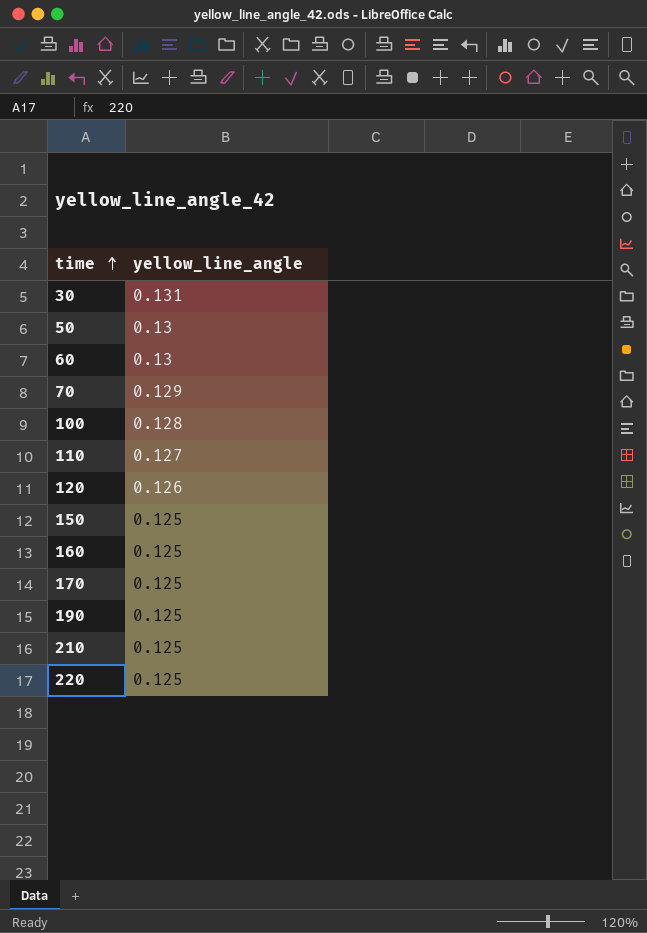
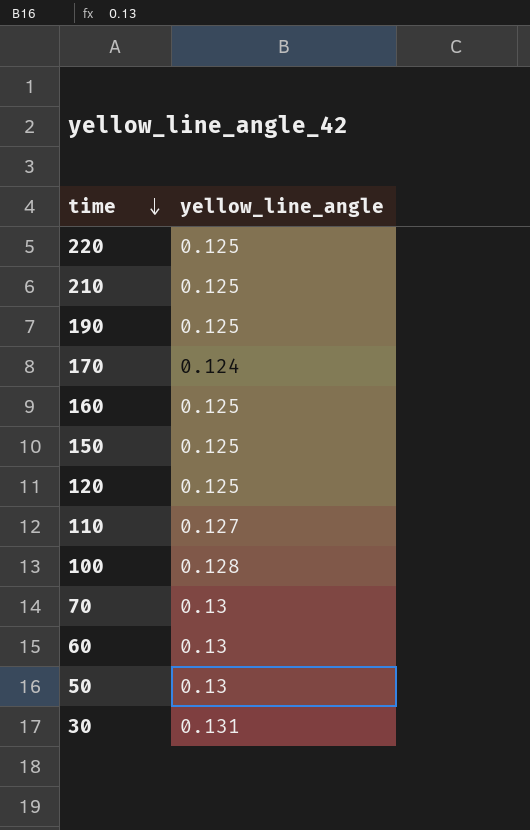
row order: time ascending -> time descending
170 | yellow_line_angle: 0.125 -> 0.124
120 | yellow_line_angle: 0.126 -> 0.125
70 | yellow_line_angle: 0.129 -> 0.13

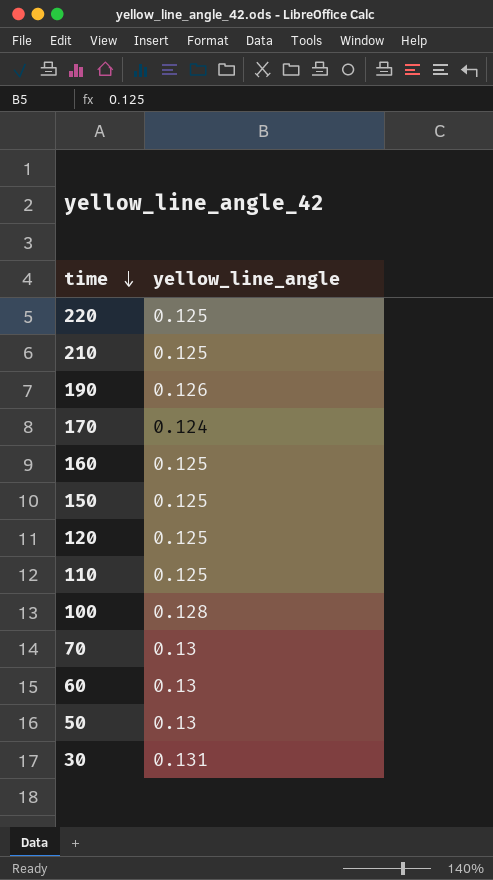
190 | yellow_line_angle: 0.125 -> 0.126
110 | yellow_line_angle: 0.127 -> 0.125

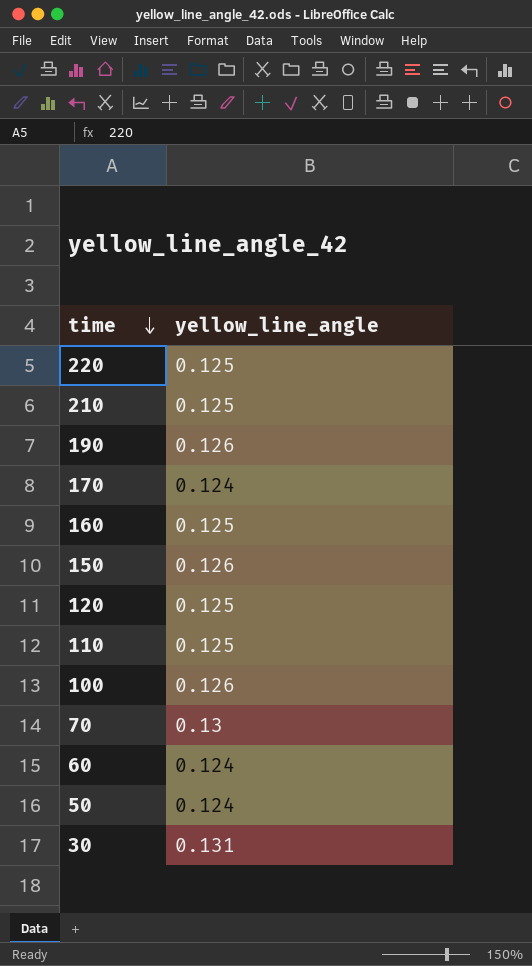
150 | yellow_line_angle: 0.125 -> 0.126
100 | yellow_line_angle: 0.128 -> 0.126
60 | yellow_line_angle: 0.13 -> 0.124
50 | yellow_line_angle: 0.13 -> 0.124

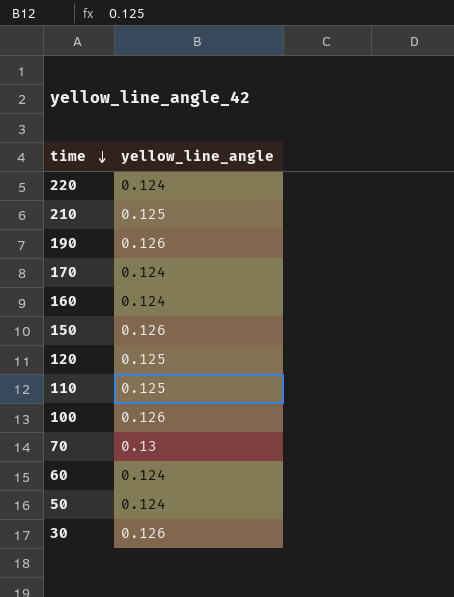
220 | yellow_line_angle: 0.125 -> 0.124
160 | yellow_line_angle: 0.125 -> 0.124
30 | yellow_line_angle: 0.131 -> 0.126

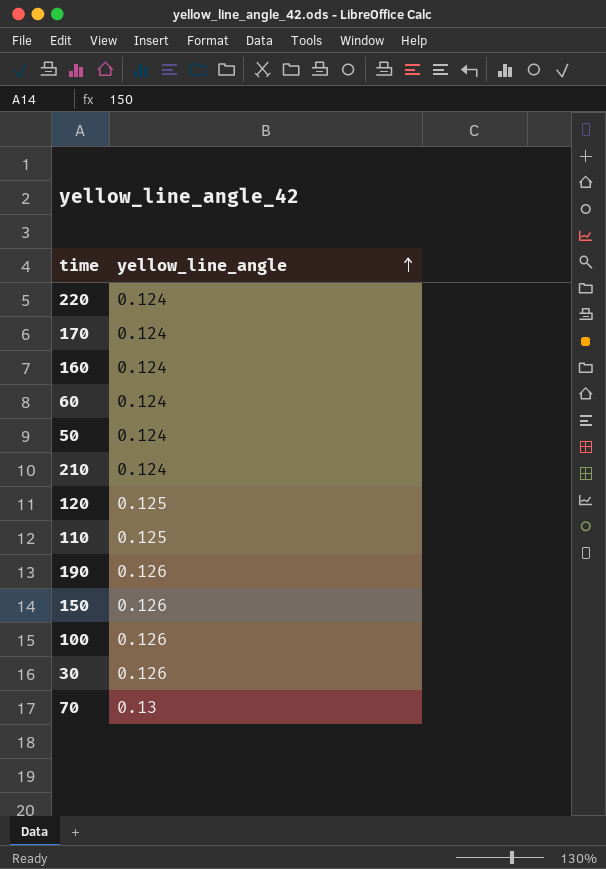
row order: time descending -> yellow_line_angle ascending
210 | yellow_line_angle: 0.125 -> 0.124

